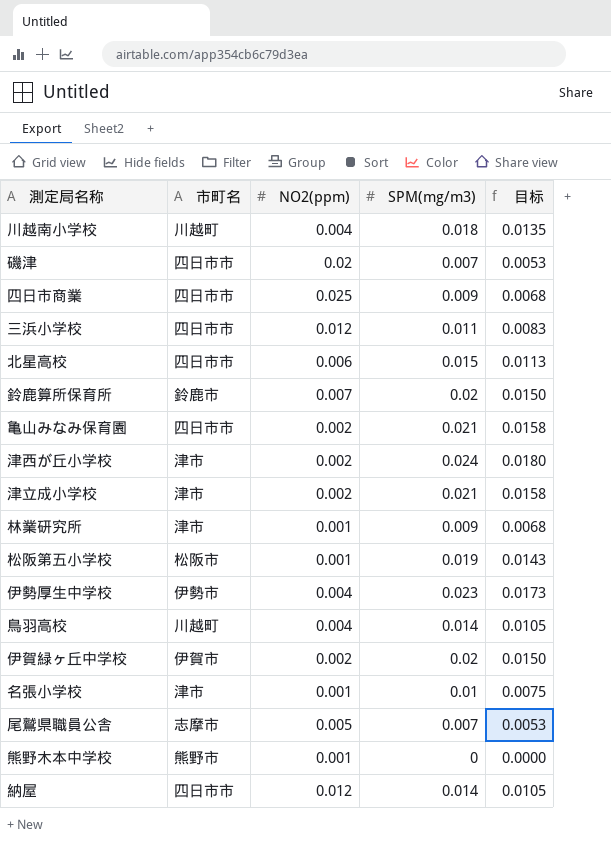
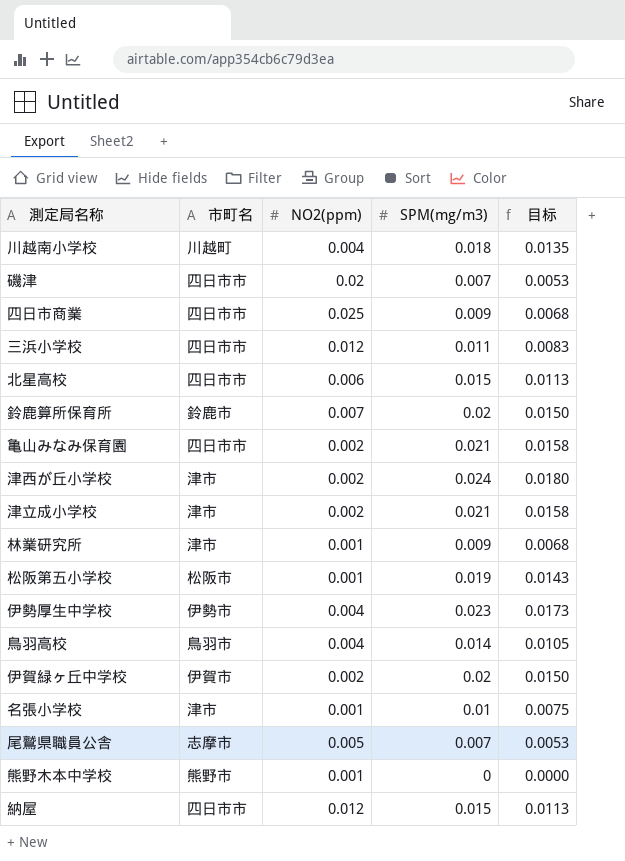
鳥羽高校 | 市町名: 川越町 -> 鳥羽市
納屋 | SPM(mg/m3): 0.014 -> 0.015
納屋 | 目标: 0.0105 -> 0.0113

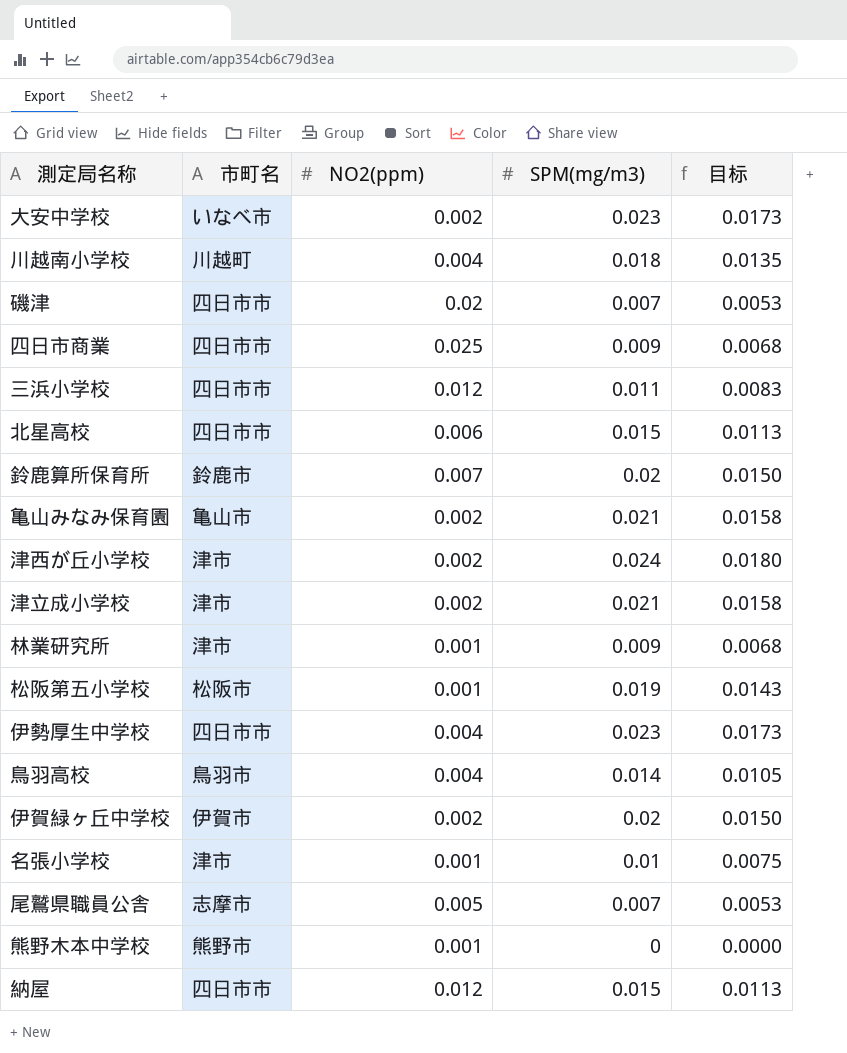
row 大安中学校: none -> いなべ市 | 0.002 | 0.023 | 0.0173
亀山みなみ保育園 | 市町名: 四日市市 -> 亀山市
伊勢厚生中学校 | 市町名: 伊勢市 -> 四日市市

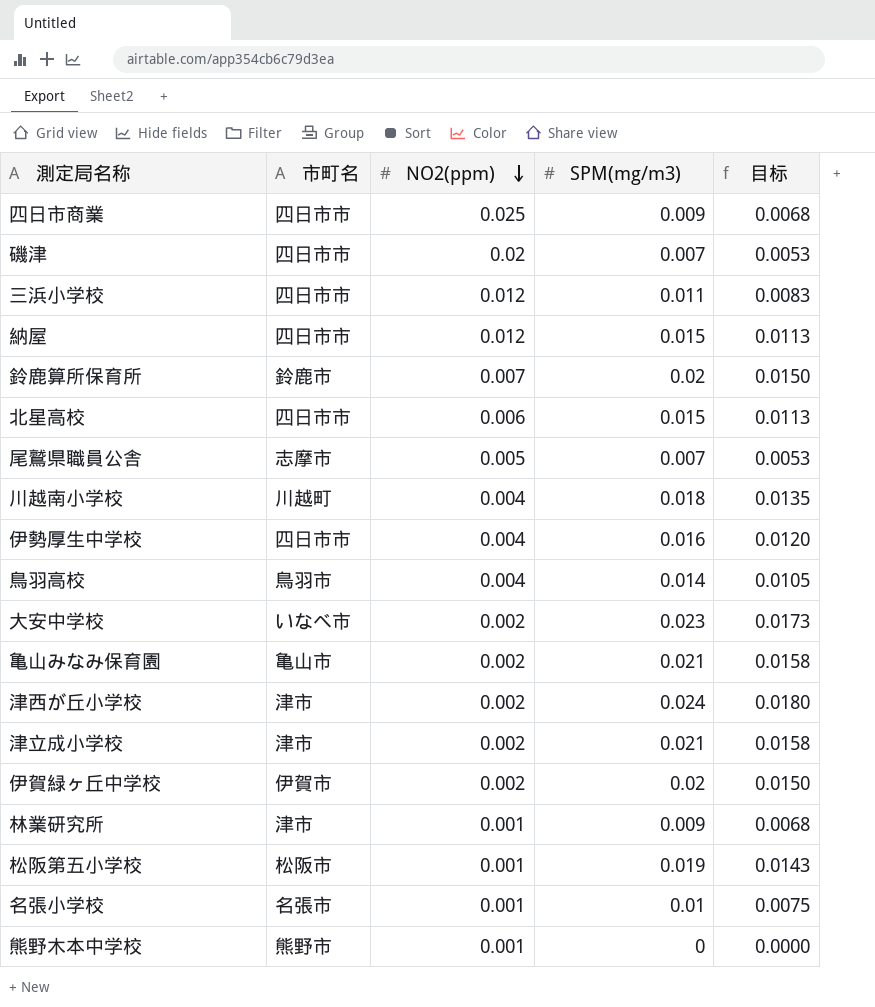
row order: none -> NO2(ppm) descending
伊勢厚生中学校 | SPM(mg/m3): 0.023 -> 0.016
伊勢厚生中学校 | 目标: 0.0173 -> 0.0120
名張小学校 | 市町名: 津市 -> 名張市

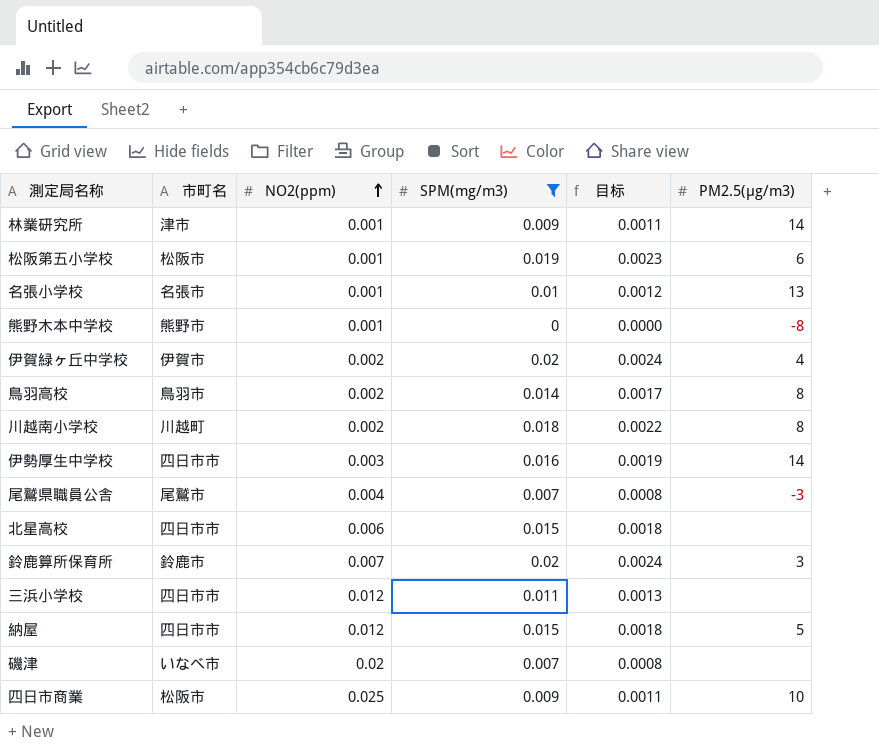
filter: none -> SPM(mg/m3) <= 0.02
row order: NO2(ppm) descending -> NO2(ppm) ascending
column 目标 | formula: [SPM(mg/m3)] * 0.75 -> [SPM(mg/m3)] * 0.12
column PM2.5(μg/m3) | position: none -> 6
鳥羽高校 | NO2(ppm): 0.004 -> 0.002
川越南小学校 | NO2(ppm): 0.004 -> 0.002
伊勢厚生中学校 | NO2(ppm): 0.004 -> 0.003
尾鷲県職員公舎 | 市町名: 志摩市 -> 尾鷲市
尾鷲県職員公舎 | NO2(ppm): 0.005 -> 0.004
磯津 | 市町名: 四日市市 -> いなべ市
四日市商業 | 市町名: 四日市市 -> 松阪市

